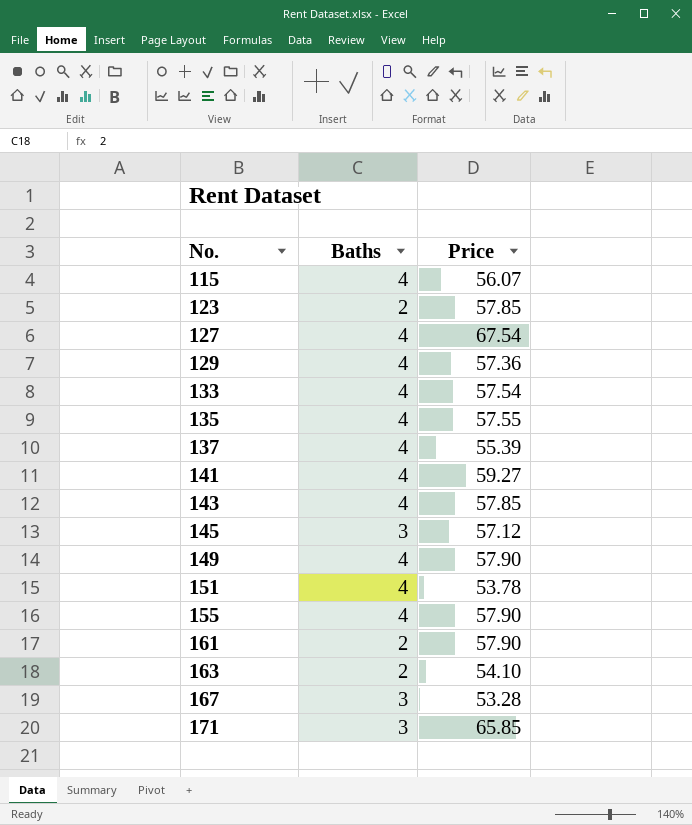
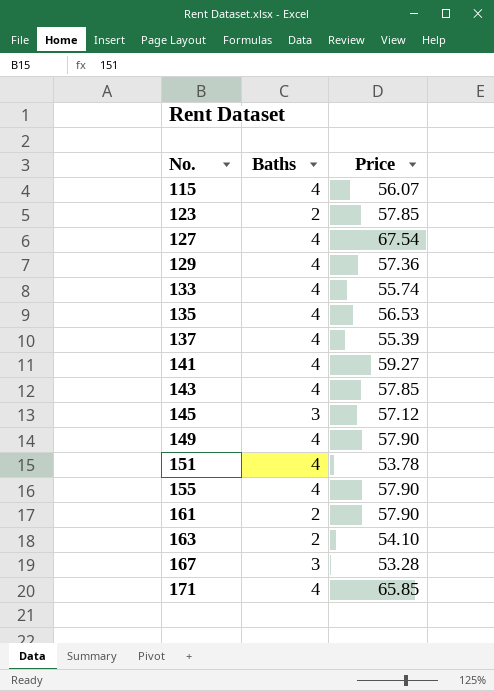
133 | Price: 57.54 -> 55.74
135 | Price: 57.55 -> 56.53
171 | Baths: 3 -> 4

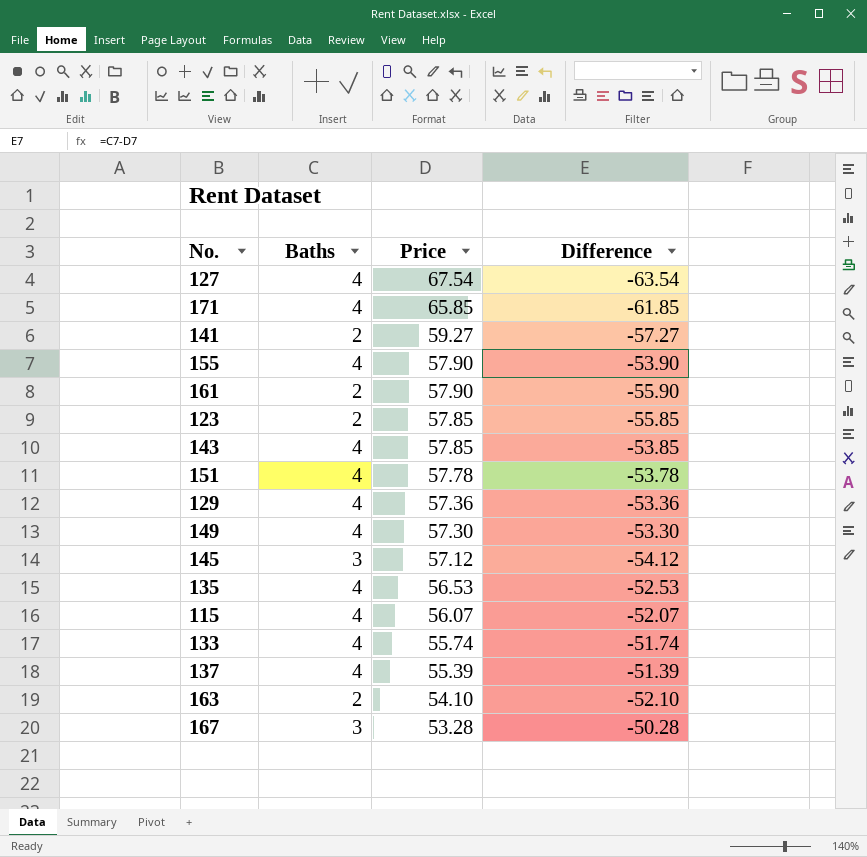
row order: No. ascending -> Price descending
column Difference | formula: none -> [Baths] - [Price]
141 | Baths: 4 -> 2
151 | Price: 53.78 -> 57.78
149 | Price: 57.90 -> 57.30

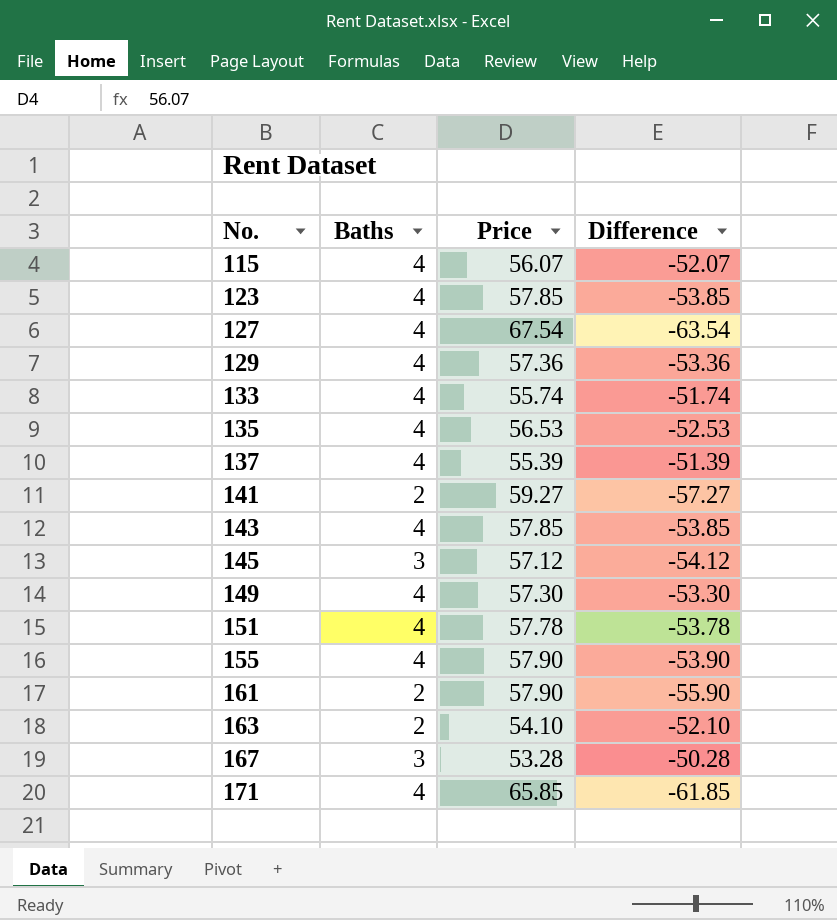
row order: Price descending -> No. ascending
123 | Baths: 2 -> 4
123 | Difference: -55.85 -> -53.85

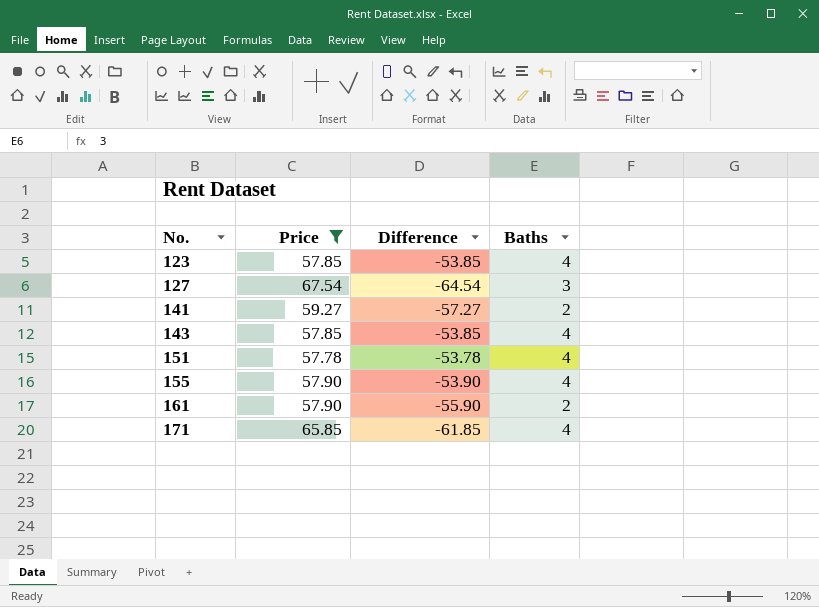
filter: none -> Price >= 57.78
column Baths | position: 2 -> 4
127 | Difference: -63.54 -> -64.54
127 | Baths: 4 -> 3

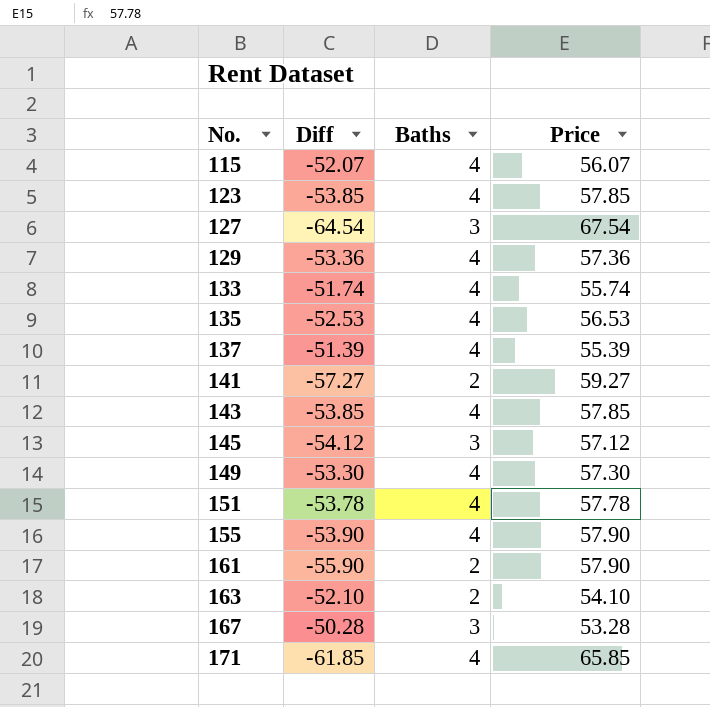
filter: Price >= 57.78 -> none
column name: Difference -> Diff
column Price | position: 2 -> 4

